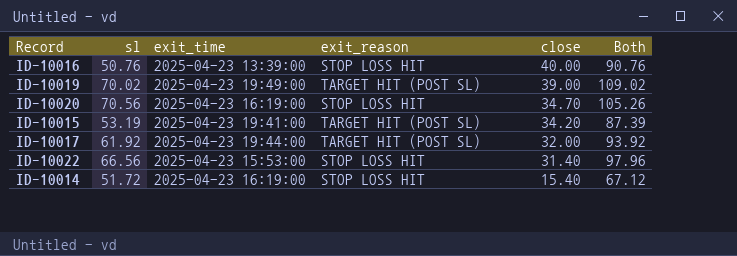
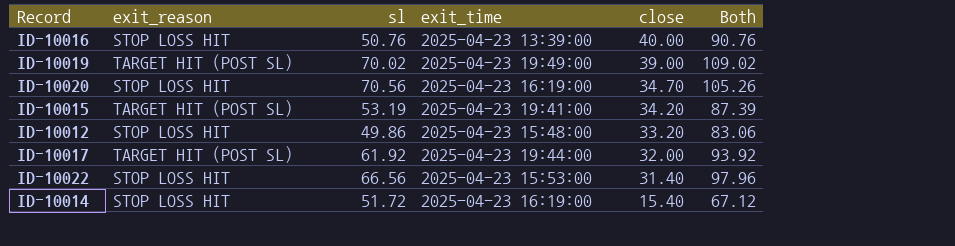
column exit_reason | position: 4 -> 2
row ID-10012: none -> STOP LOSS HIT | 49.86 | 2025-04-23 15:48:00 | 33.20 | 83.06

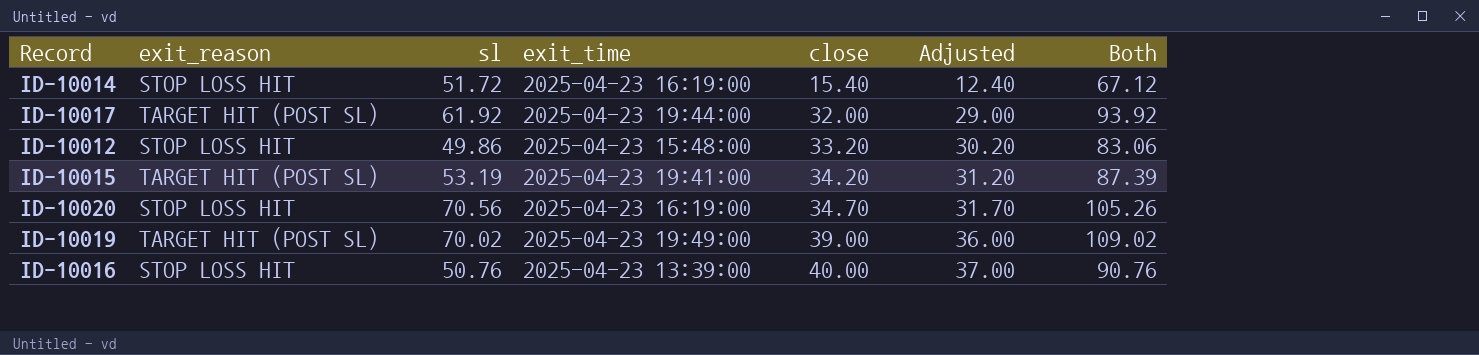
row order: close descending -> close ascending
column Adjusted | formula: none -> [close] - 3
row ID-10022: STOP LOSS HIT | 66.56 | 2025-04-23 15:53:00 | 31.40 | 97.96 -> none

